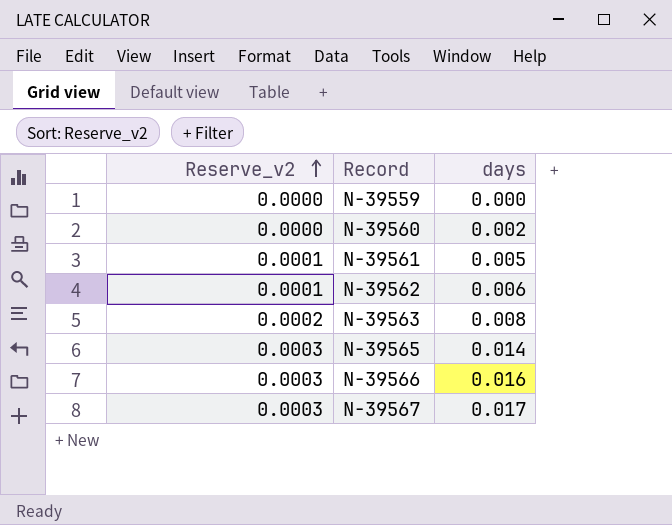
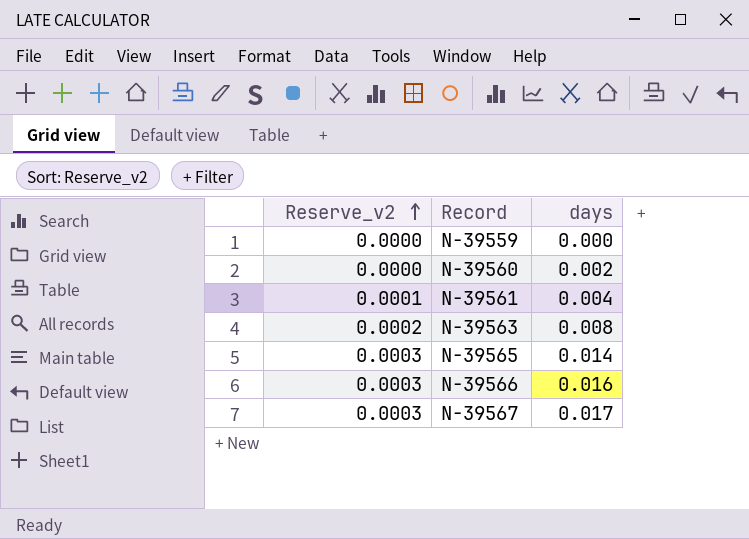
row N-39562: 0.0001 | 0.006 -> none
N-39561 | days: 0.005 -> 0.004

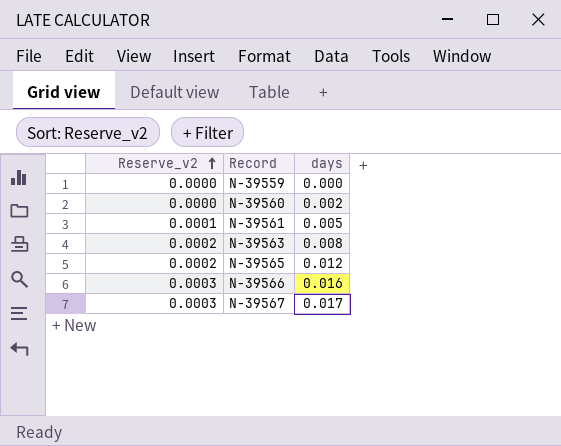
N-39561 | days: 0.004 -> 0.005
N-39565 | Reserve_v2: 0.0003 -> 0.0002
N-39565 | days: 0.014 -> 0.012

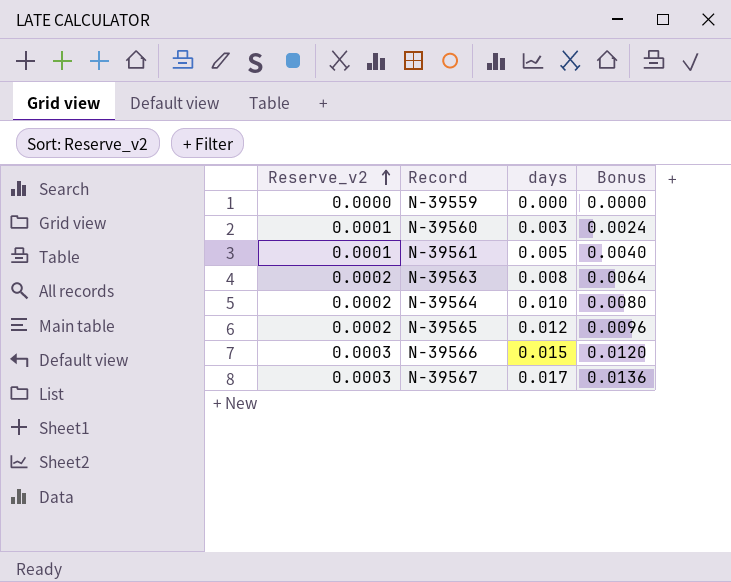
column Bonus | formula: none -> [days] * 0.8
N-39560 | Reserve_v2: 0.0000 -> 0.0001
N-39560 | days: 0.002 -> 0.003
row N-39564: none -> 0.0002 | 0.010 | 0.0080
N-39566 | days: 0.016 -> 0.015

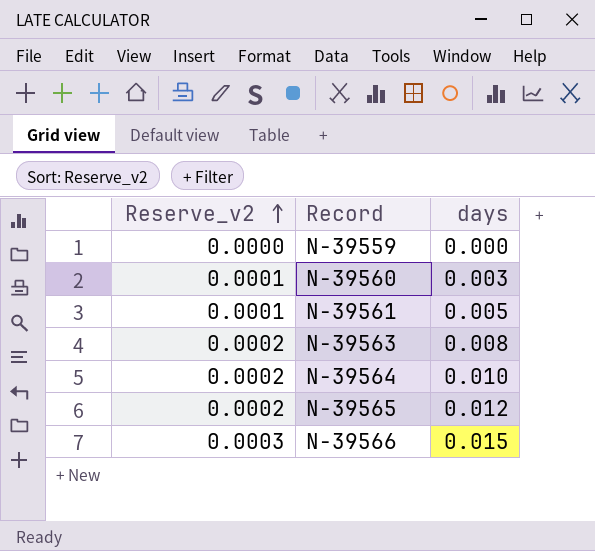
column Bonus | formula: [days] * 0.8 -> none
row N-39567: 0.0003 | 0.017 | 0.0136 -> none

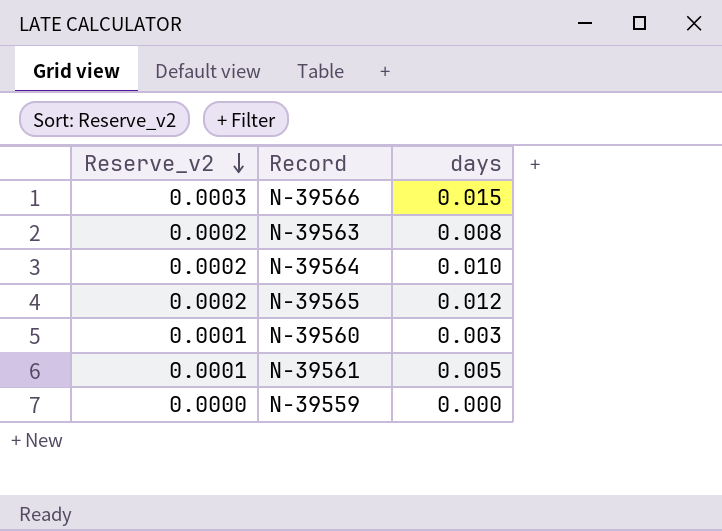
row order: Reserve_v2 ascending -> Reserve_v2 descending

